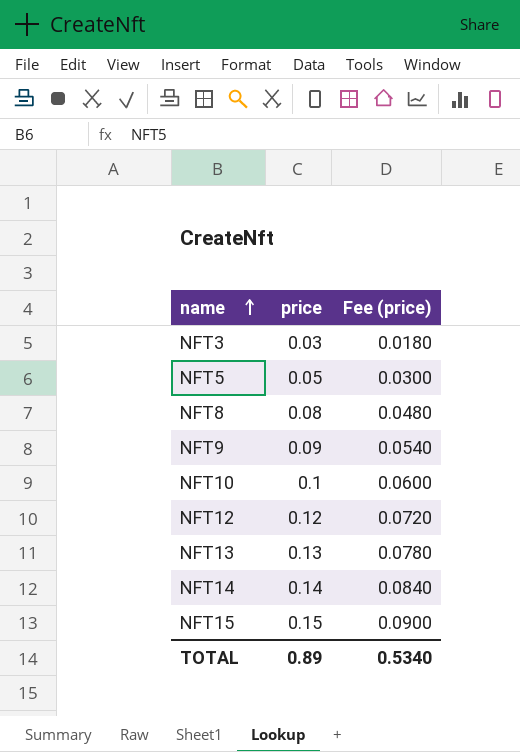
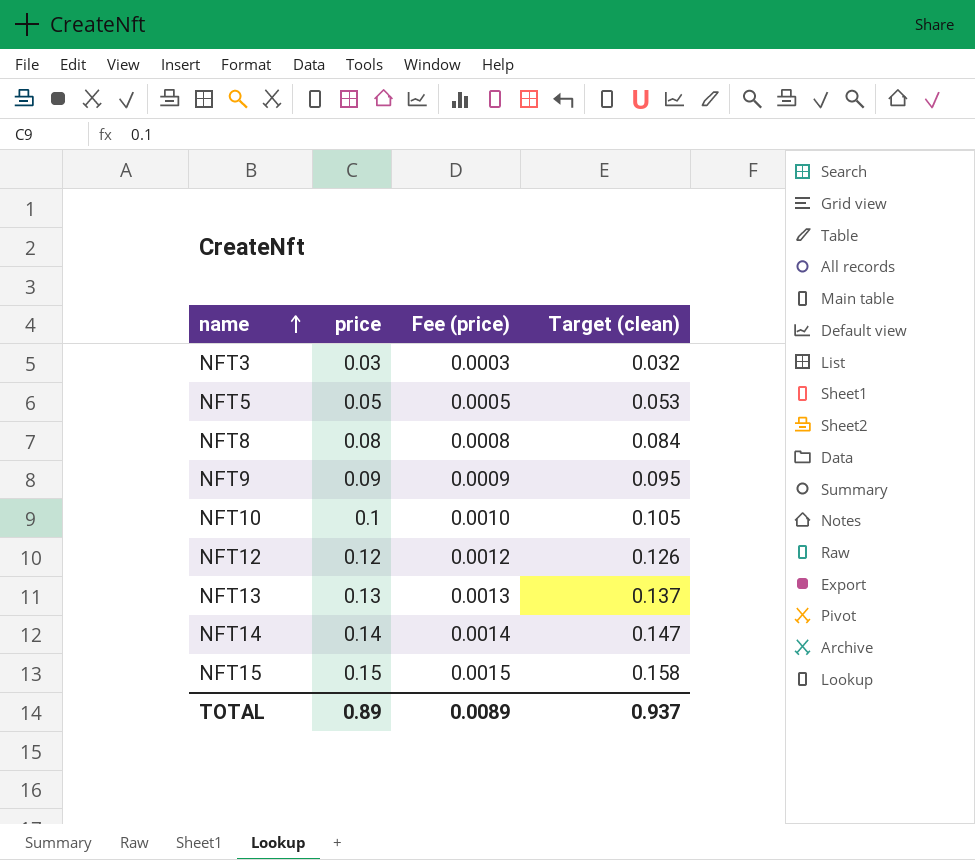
column Fee (price) | formula: [price] * 0.6 -> [price] * 0.01
column Target (clean) | formula: none -> [price] * 1.05
TOTAL | Fee (price): 0.5340 -> 0.0089

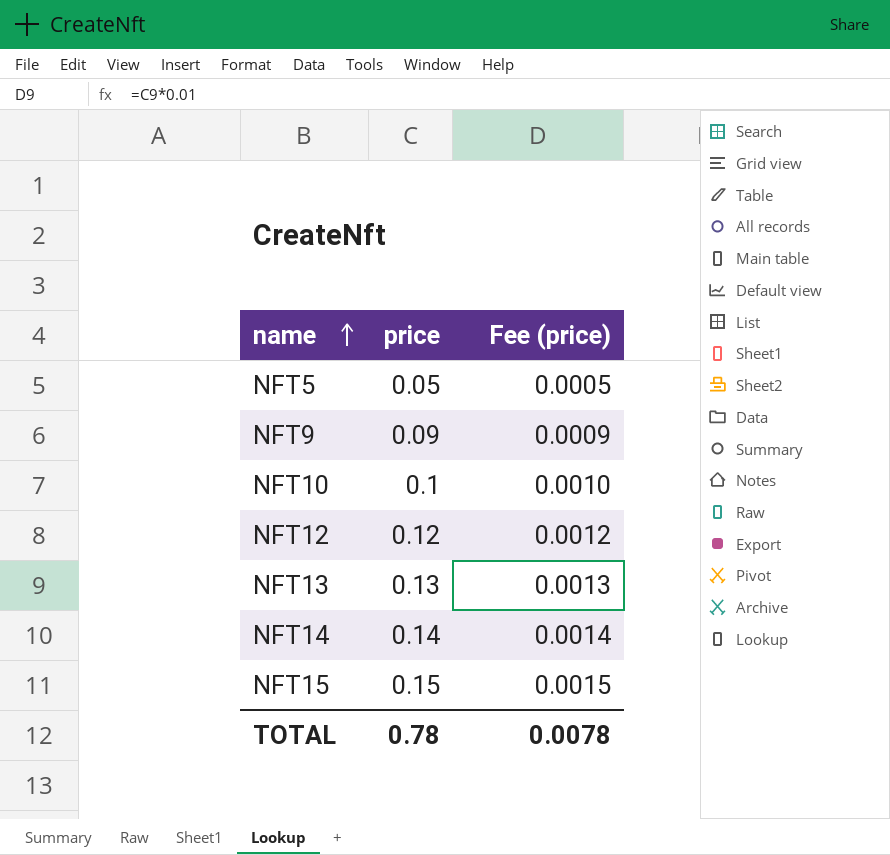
column Target (clean) | formula: [price] * 1.05 -> none
row NFT3: 0.03 | 0.0003 | 0.032 -> none
row NFT8: 0.08 | 0.0008 | 0.084 -> none
TOTAL | price: 0.89 -> 0.78
TOTAL | Fee (price): 0.0089 -> 0.0078

